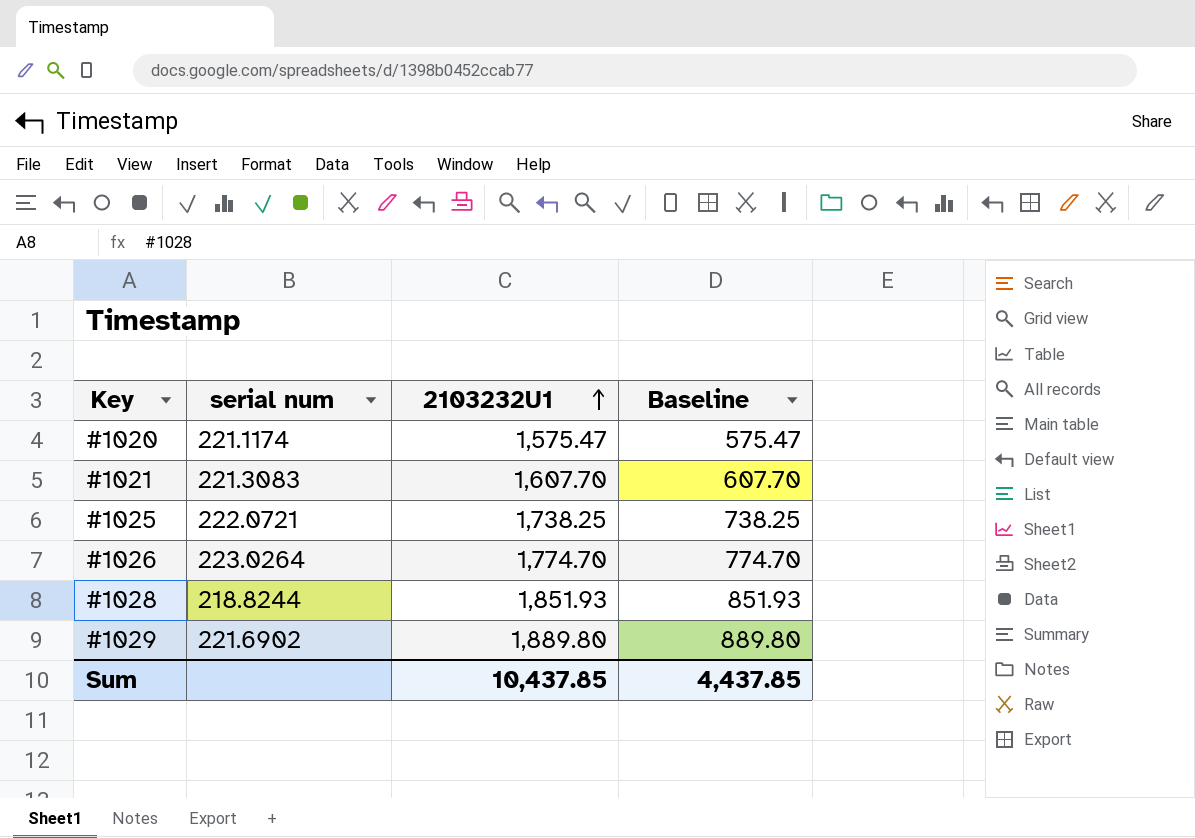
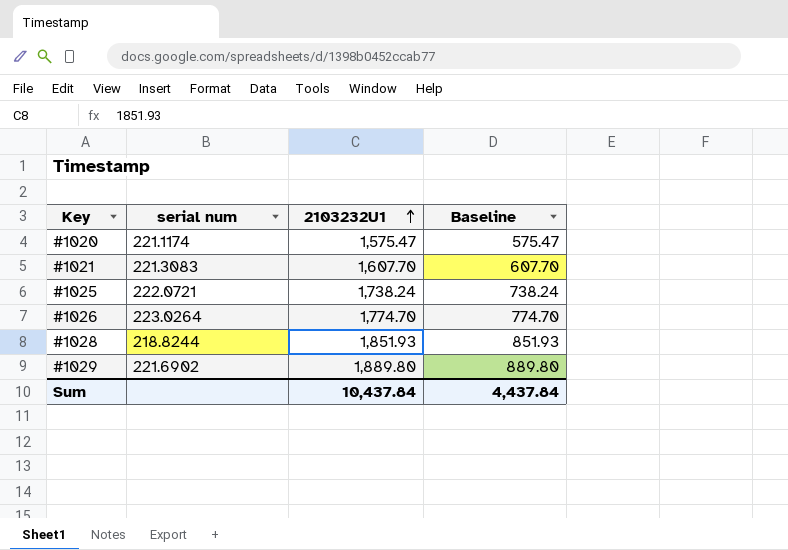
#1025 | 2103232U1: 1,738.25 -> 1,738.24
#1025 | Baseline: 738.25 -> 738.24
Sum | 2103232U1: 10,437.85 -> 10,437.84
Sum | Baseline: 4,437.85 -> 4,437.84

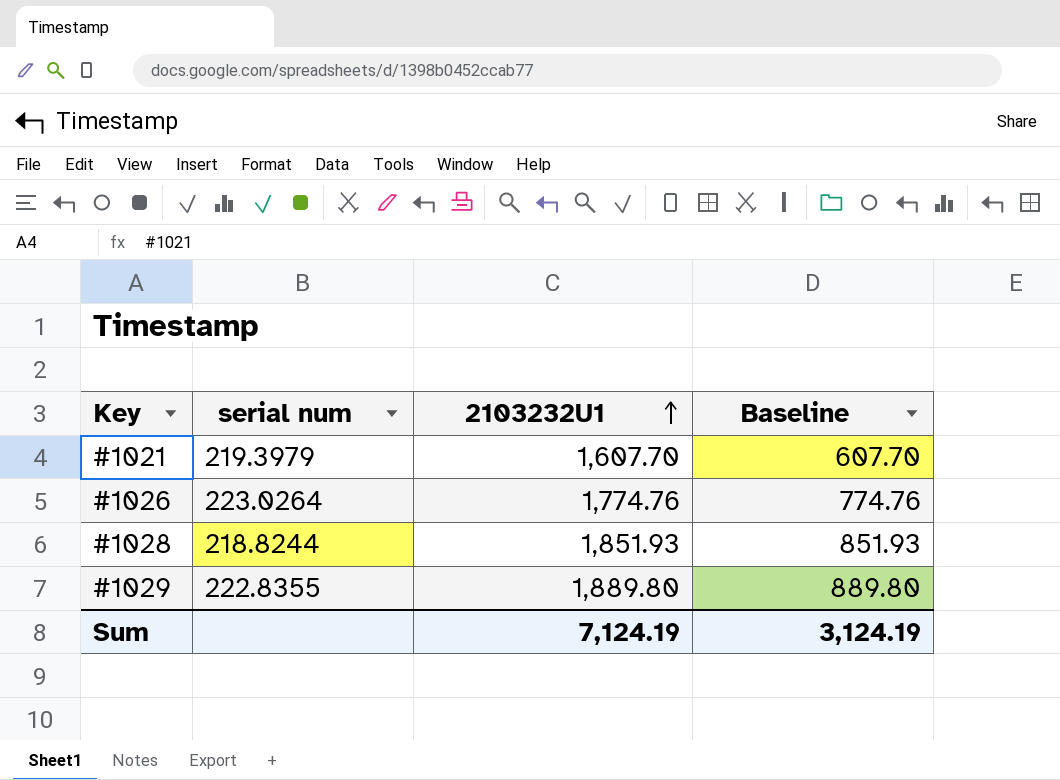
row #1020: 221.1174 | 1,575.47 | 575.47 -> none
row #1025: 222.0721 | 1,738.24 | 738.24 -> none
#1021 | serial num: 221.3083 -> 219.3979
#1026 | 2103232U1: 1,774.70 -> 1,774.76
#1026 | Baseline: 774.70 -> 774.76
#1029 | serial num: 221.6902 -> 222.8355
Sum | 2103232U1: 10,437.84 -> 7,124.19
Sum | Baseline: 4,437.84 -> 3,124.19

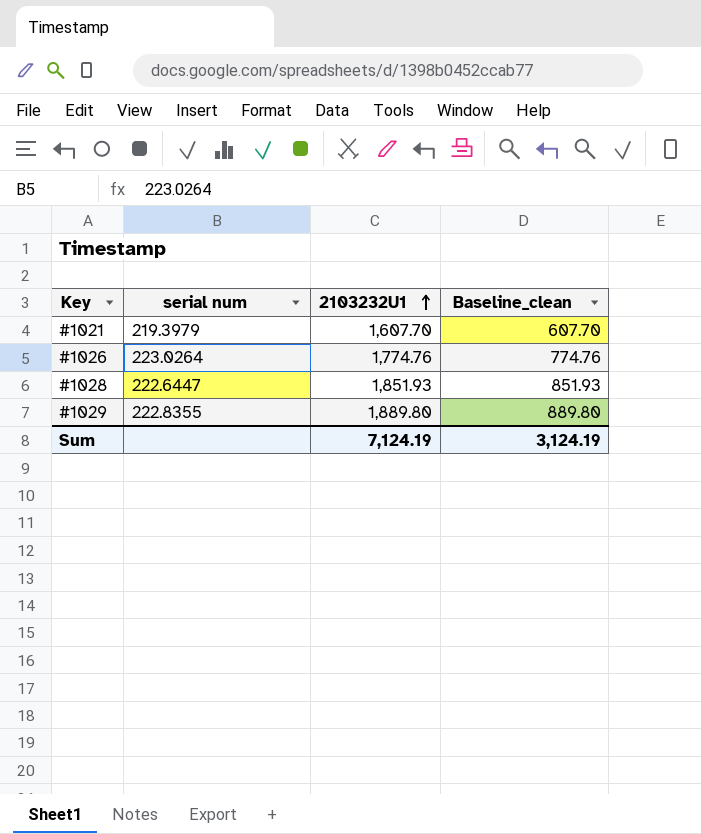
column name: Baseline -> Baseline_clean
#1028 | serial num: 218.8244 -> 222.6447

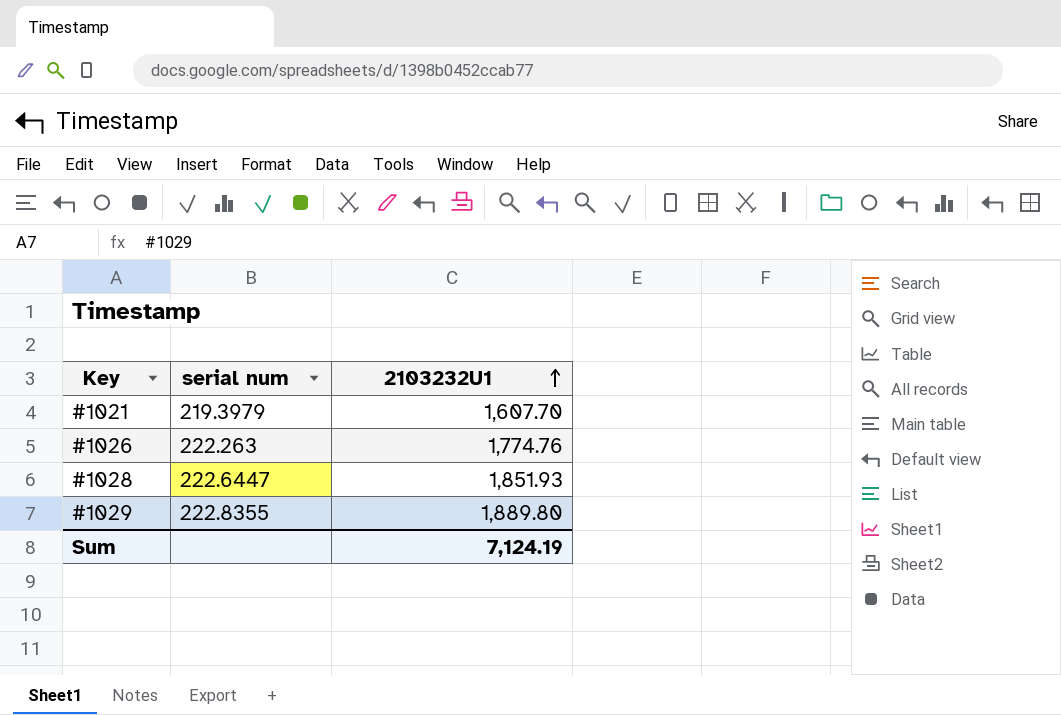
column Baseline_clean | formula: [2103232U1] - 1000 -> none
#1026 | serial num: 223.0264 -> 222.263

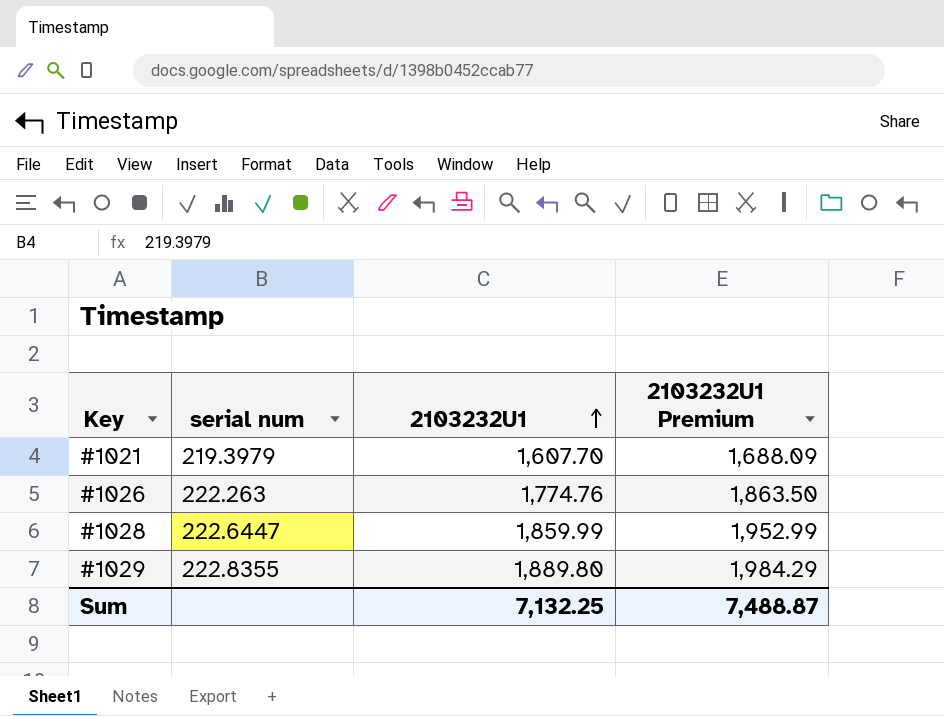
column 2103232U1 Premium | formula: none -> [2103232U1] * 1.05
#1028 | 2103232U1: 1,851.93 -> 1,859.99
Sum | 2103232U1: 7,124.19 -> 7,132.25

